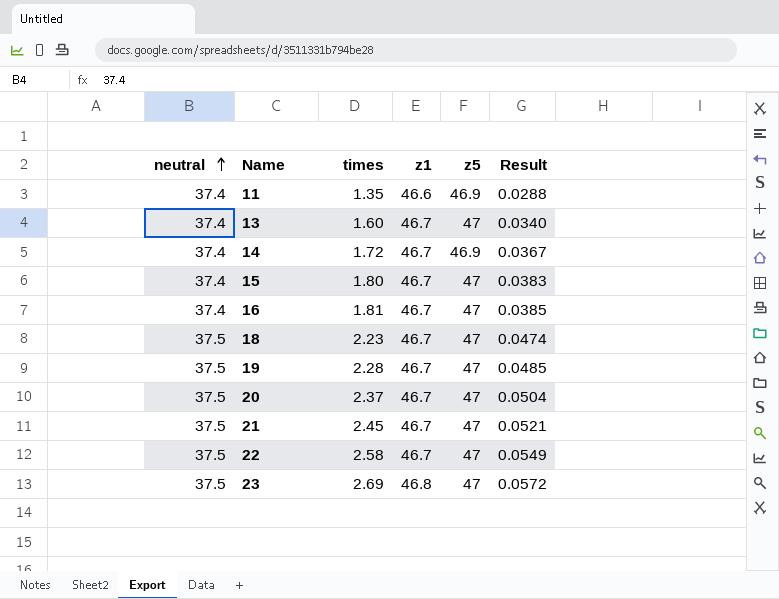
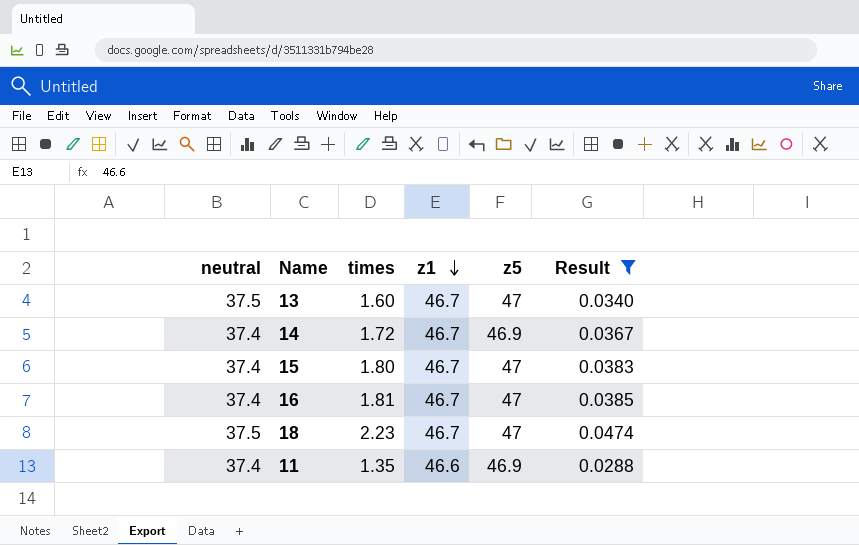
filter: none -> Result <= 0.0474
row order: neutral ascending -> z1 descending
13 | neutral: 37.4 -> 37.5

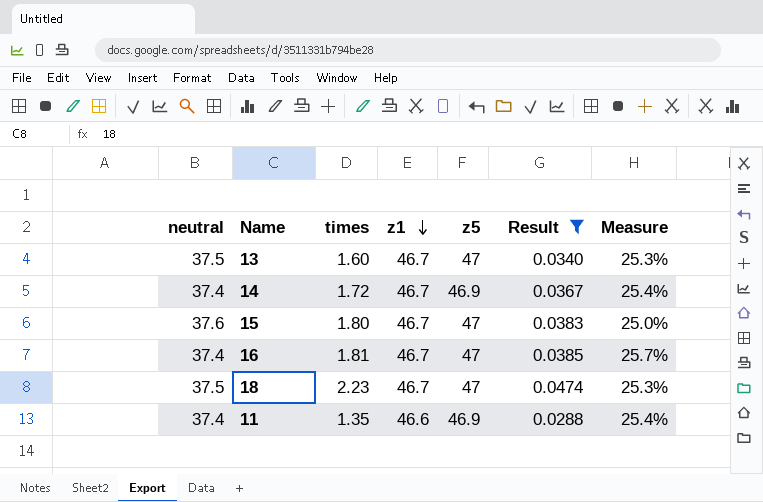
column Measure | formula: none -> ([z5] - [neutral]) / [neutral]
15 | neutral: 37.4 -> 37.6

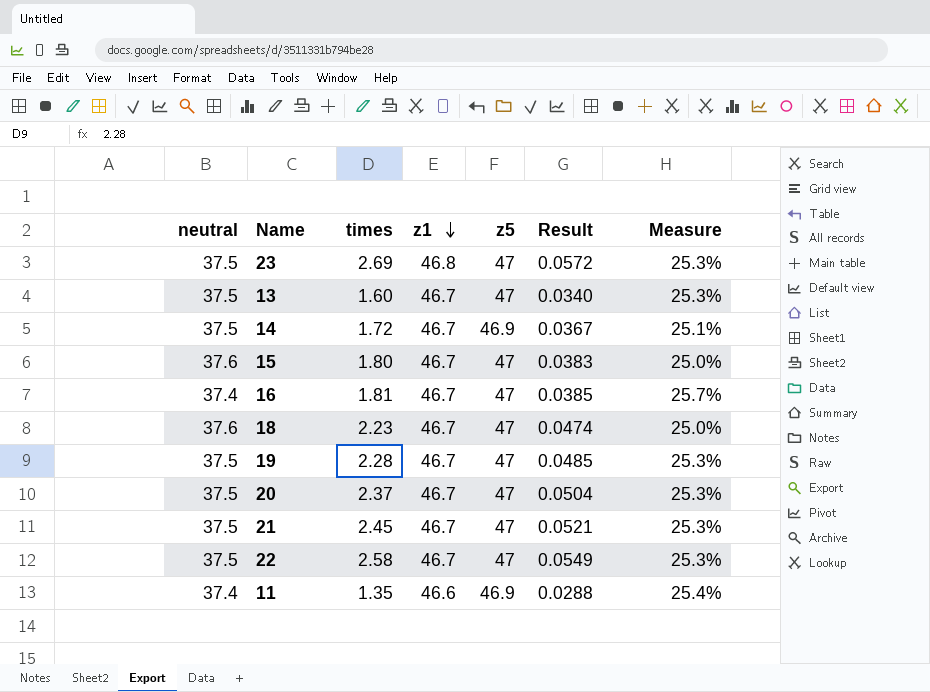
filter: Result <= 0.0474 -> none
14 | neutral: 37.4 -> 37.5
14 | Measure: 25.4% -> 25.1%
18 | neutral: 37.5 -> 37.6
18 | Measure: 25.3% -> 25.0%

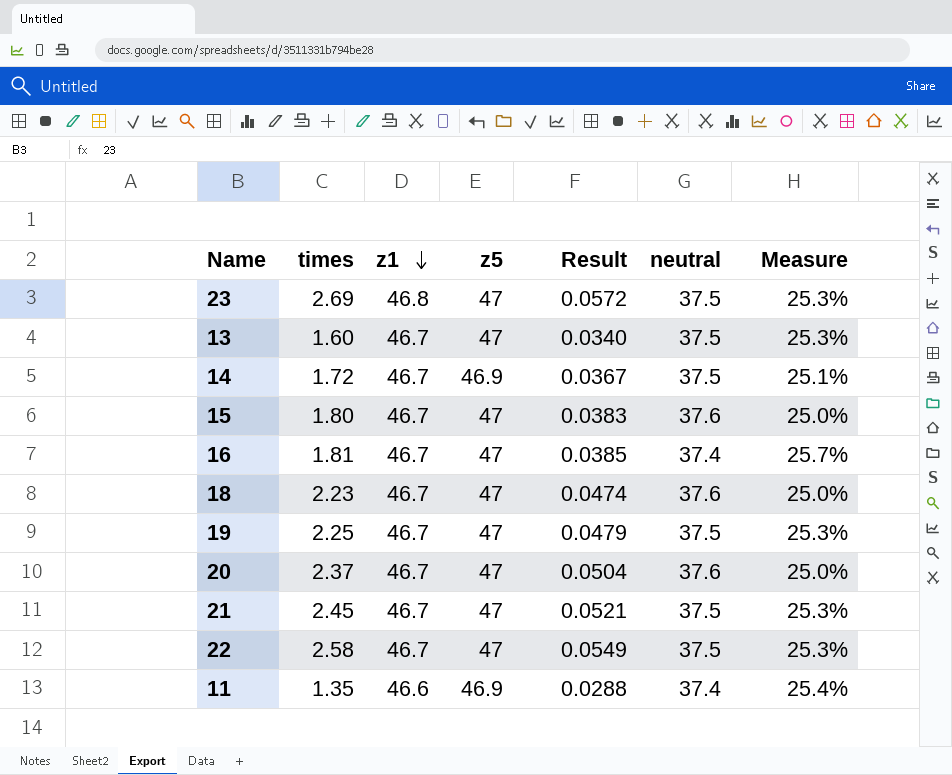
column neutral | position: 1 -> 6
19 | times: 2.28 -> 2.25
19 | Result: 0.0485 -> 0.0479
20 | neutral: 37.5 -> 37.6
20 | Measure: 25.3% -> 25.0%

